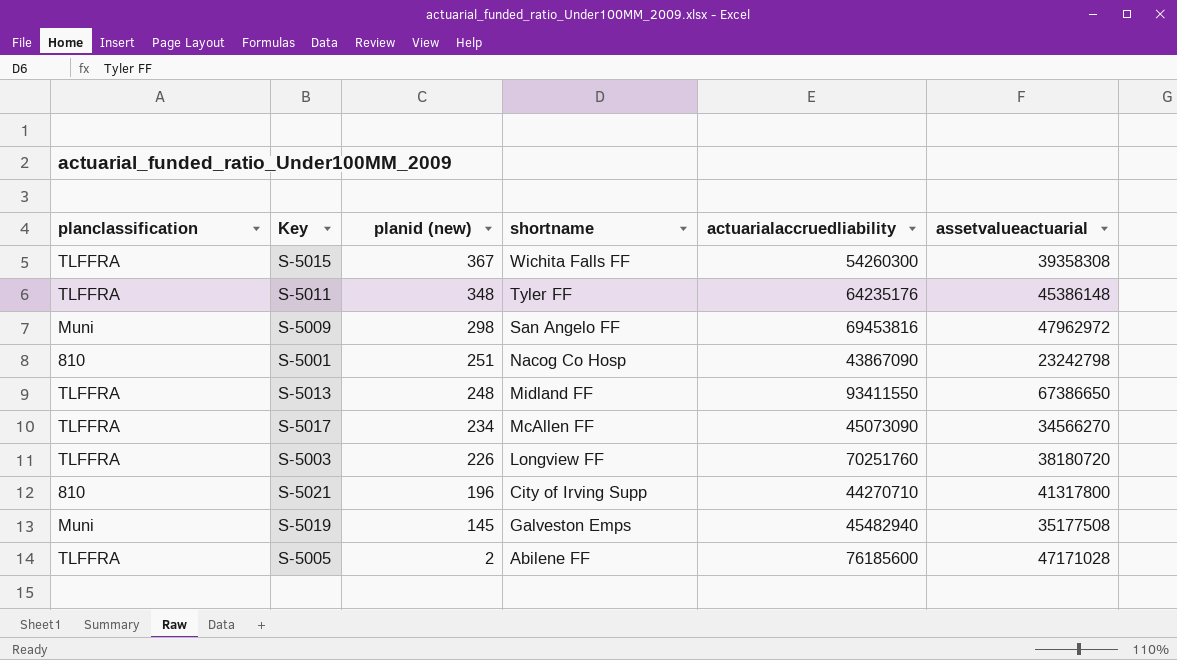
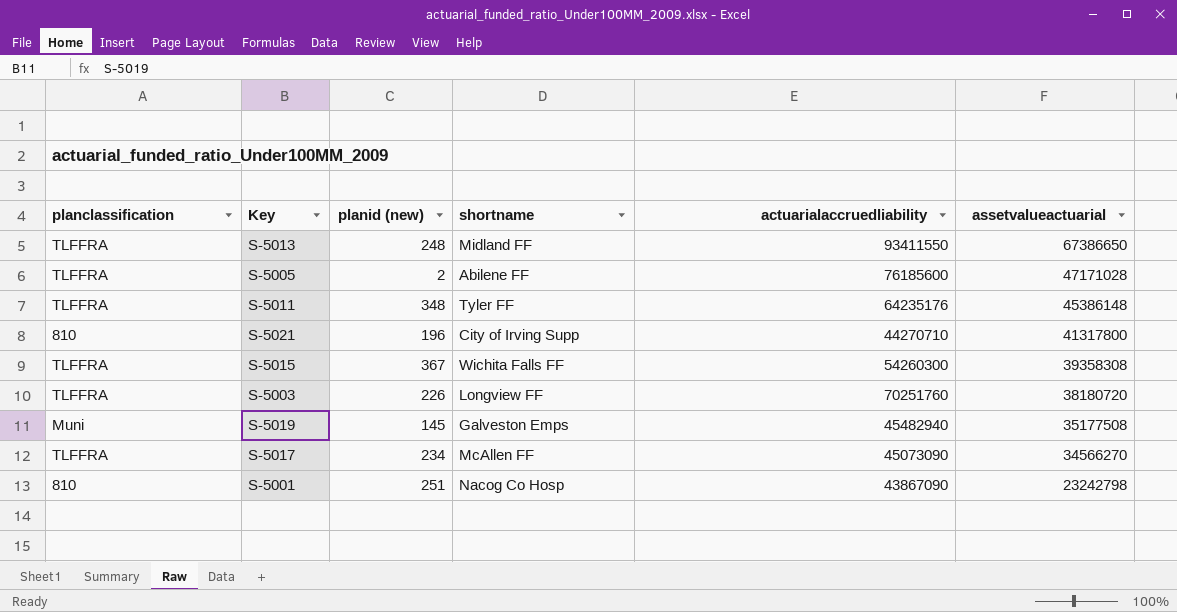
row order: planid (new) descending -> assetvalueactuarial descending
row S-5009: Muni | 298 | San Angelo FF | 69453816 | 47962972 -> none

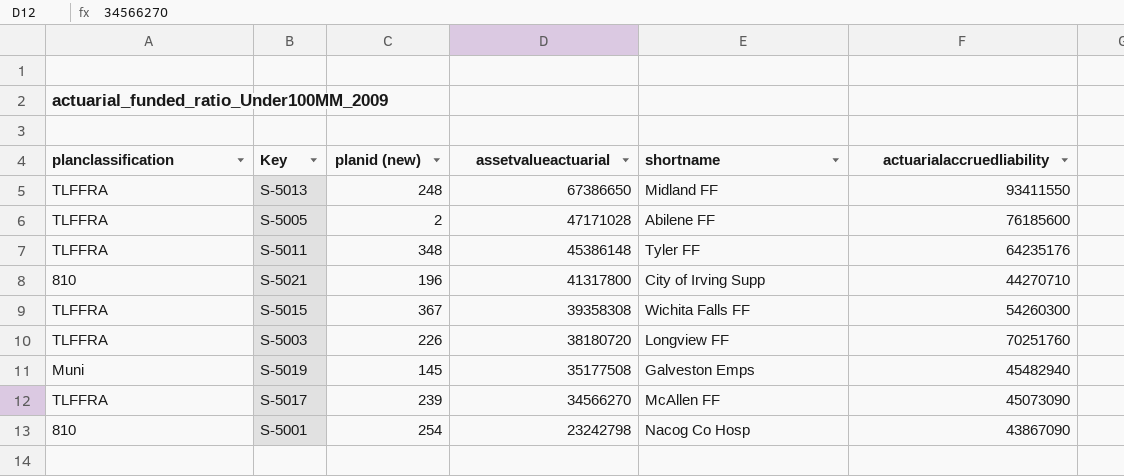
column assetvalueactuarial | position: 6 -> 4
S-5017 | planid (new): 234 -> 239
S-5001 | planid (new): 251 -> 254

